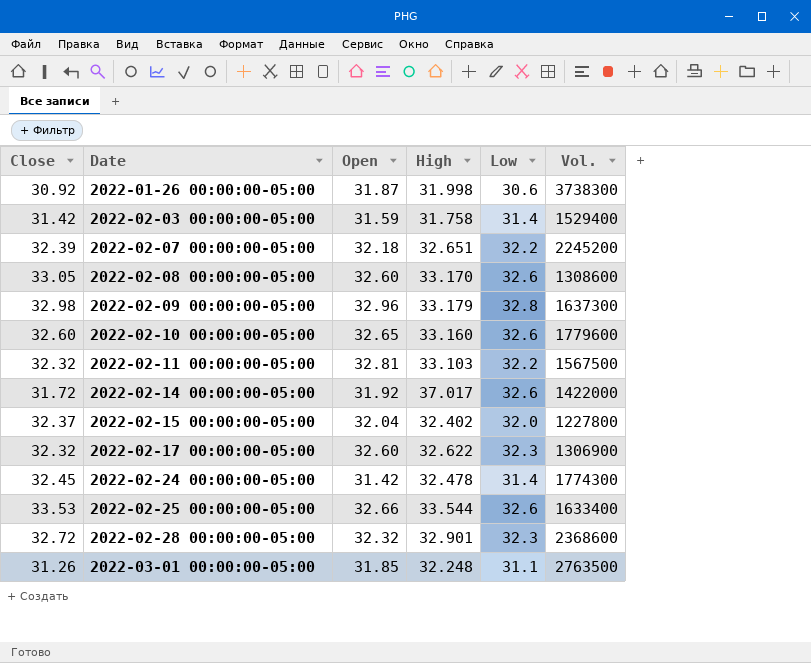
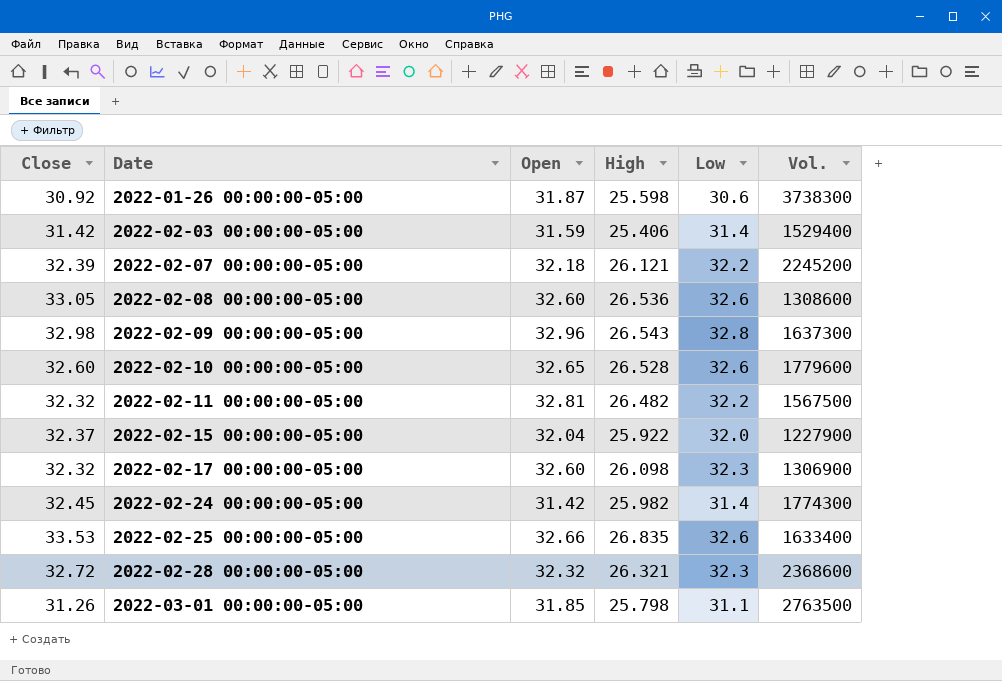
row 2022-02-14 00:00:00-05:00: 31.72 | 31.92 | 37.017 | 32.6 | 1422000 -> none
2022-01-26 00:00:00-05:00 | High: 31.998 -> 25.598
2022-02-03 00:00:00-05:00 | High: 31.758 -> 25.406
2022-02-07 00:00:00-05:00 | High: 32.651 -> 26.121
2022-02-08 00:00:00-05:00 | High: 33.170 -> 26.536
2022-02-09 00:00:00-05:00 | High: 33.179 -> 26.543
2022-02-10 00:00:00-05:00 | High: 33.160 -> 26.528
2022-02-11 00:00:00-05:00 | High: 33.103 -> 26.482
2022-02-15 00:00:00-05:00 | High: 32.402 -> 25.922
2022-02-15 00:00:00-05:00 | Vol.: 1227800 -> 1227900
2022-02-17 00:00:00-05:00 | High: 32.622 -> 26.098
2022-02-24 00:00:00-05:00 | High: 32.478 -> 25.982
2022-02-25 00:00:00-05:00 | High: 33.544 -> 26.835
2022-02-28 00:00:00-05:00 | High: 32.901 -> 26.321
2022-03-01 00:00:00-05:00 | High: 32.248 -> 25.798

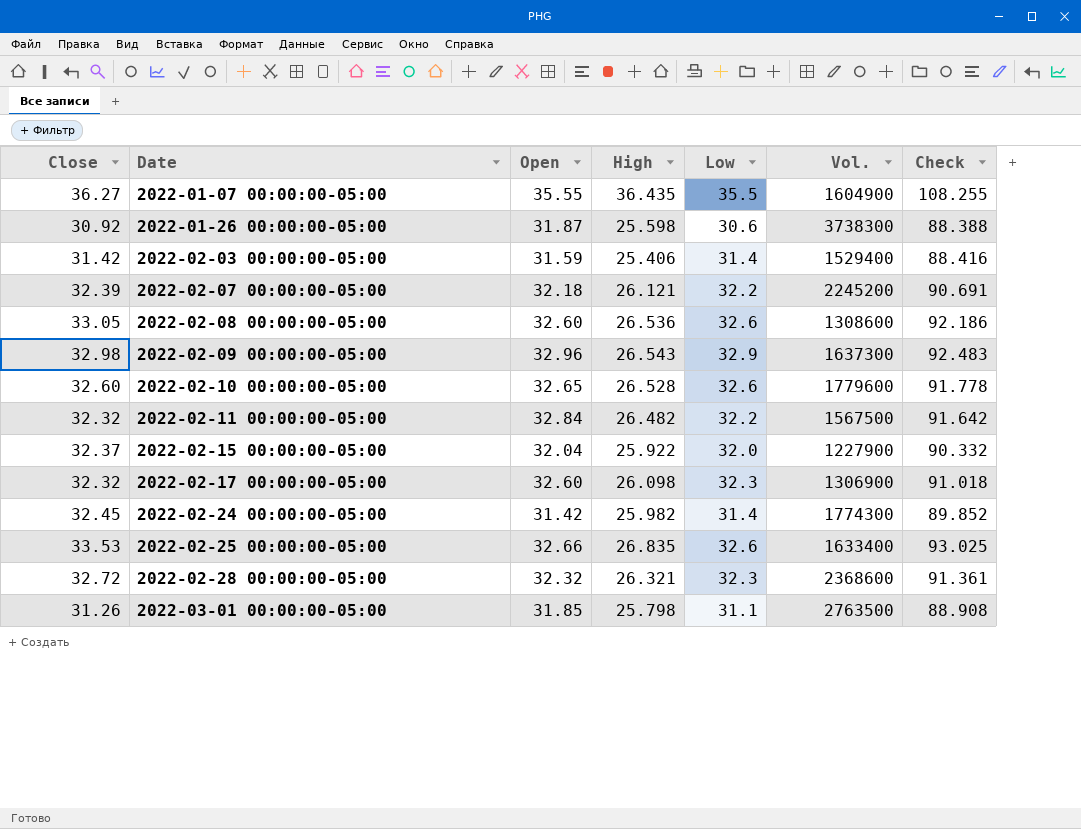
column Check | formula: none -> [Close] + [Open] + [High]
row 2022-01-07 00:00:00-05:00: none -> 36.27 | 35.55 | 36.435 | 35.5 | 1604900 | 108.255
2022-02-09 00:00:00-05:00 | Low: 32.8 -> 32.9
2022-02-11 00:00:00-05:00 | Open: 32.81 -> 32.84

